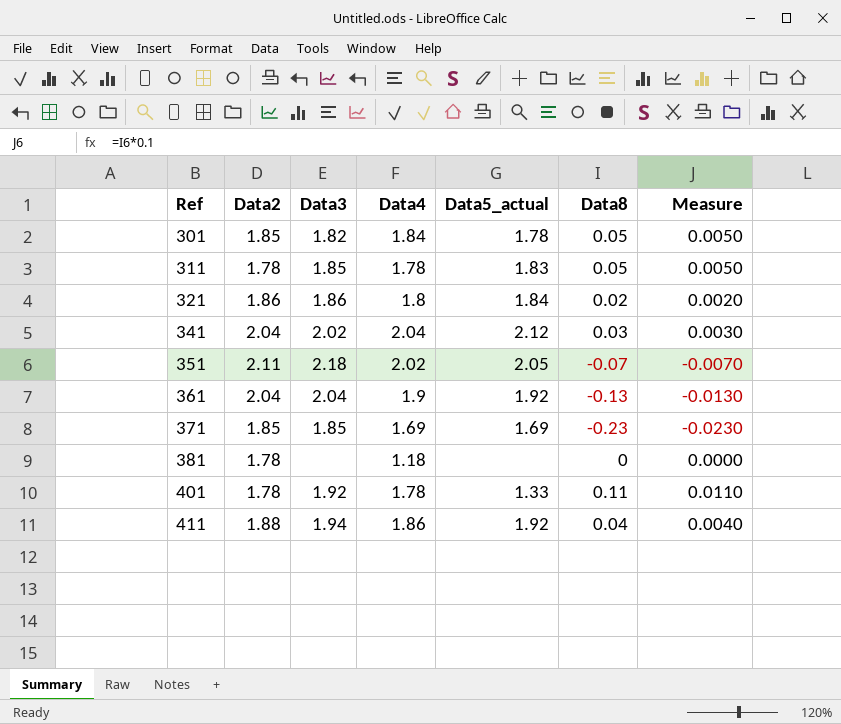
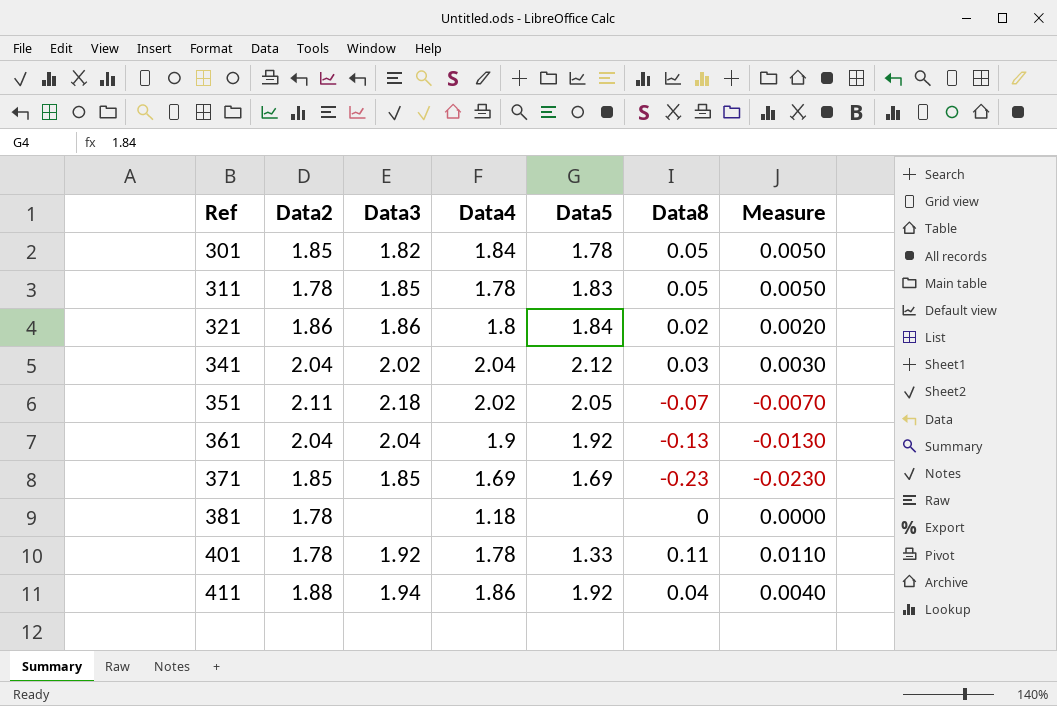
column name: Data5_actual -> Data5

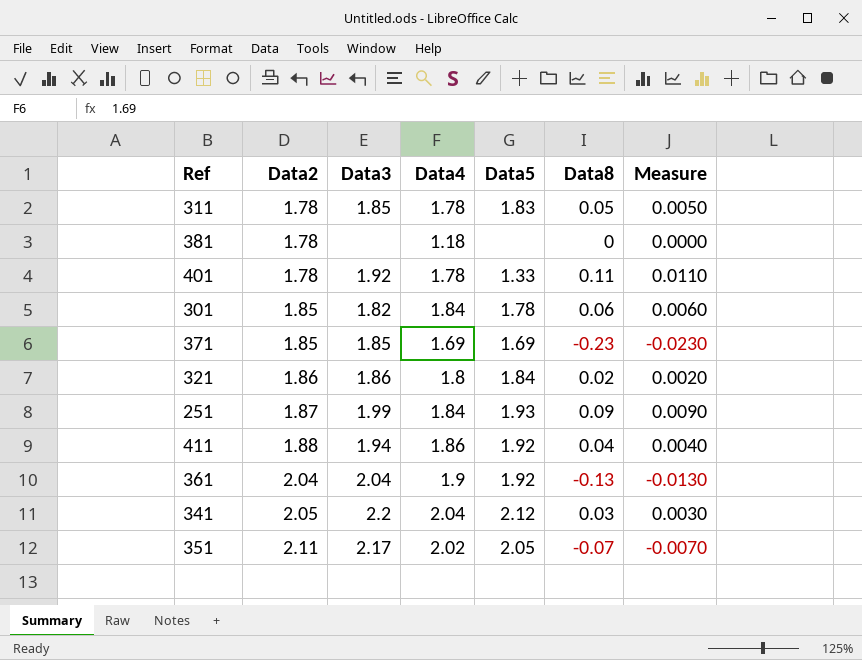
row order: Ref ascending -> Data2 ascending
301 | Data8: 0.05 -> 0.06
301 | Measure: 0.0050 -> 0.0060
row 251: none -> 1.87 | 1.99 | 1.84 | 1.93 | 0.09 | 0.0090
341 | Data2: 2.04 -> 2.05
341 | Data3: 2.02 -> 2.2
351 | Data3: 2.18 -> 2.17

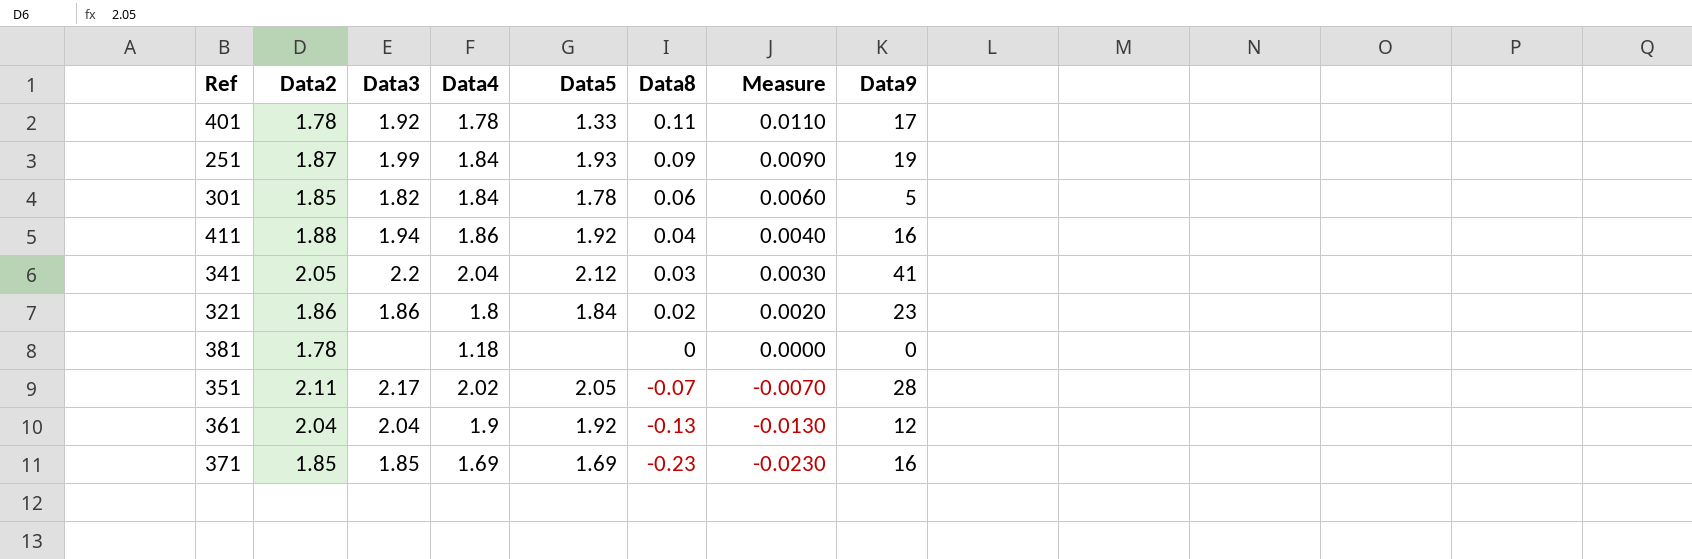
row order: Data2 ascending -> Data8 descending
column Data9 | position: none -> 8
row 311: 1.78 | 1.85 | 1.78 | 1.83 | 0.05 | 0.0050 -> none

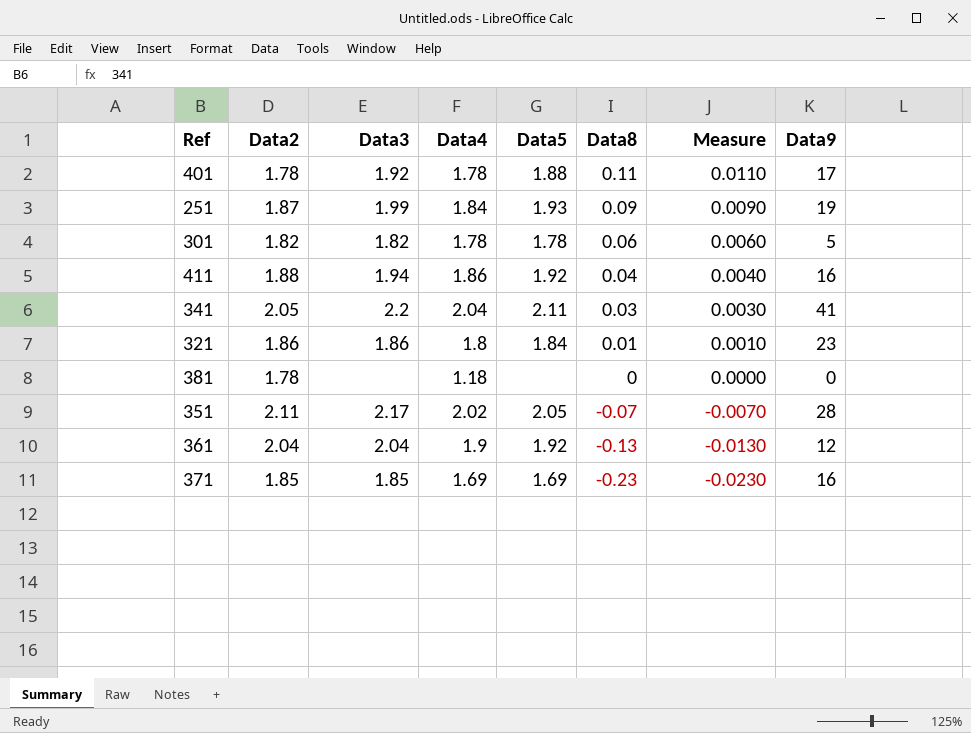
401 | Data5: 1.33 -> 1.88
301 | Data2: 1.85 -> 1.82
301 | Data4: 1.84 -> 1.78
341 | Data5: 2.12 -> 2.11
321 | Data8: 0.02 -> 0.01
321 | Measure: 0.0020 -> 0.0010

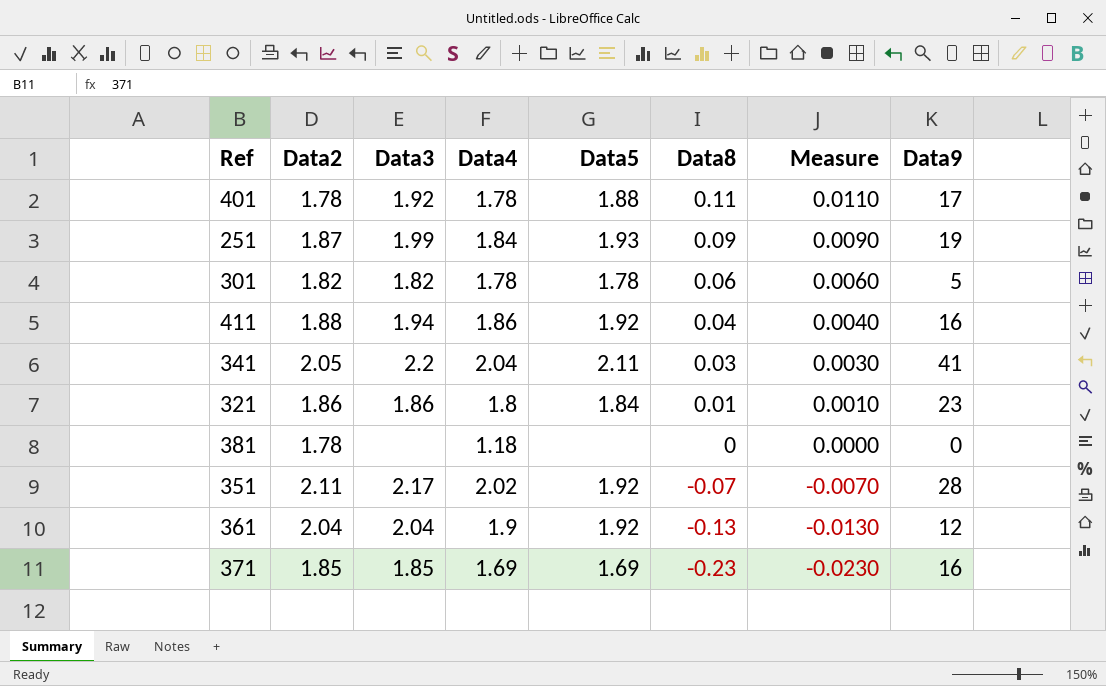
351 | Data5: 2.05 -> 1.92

